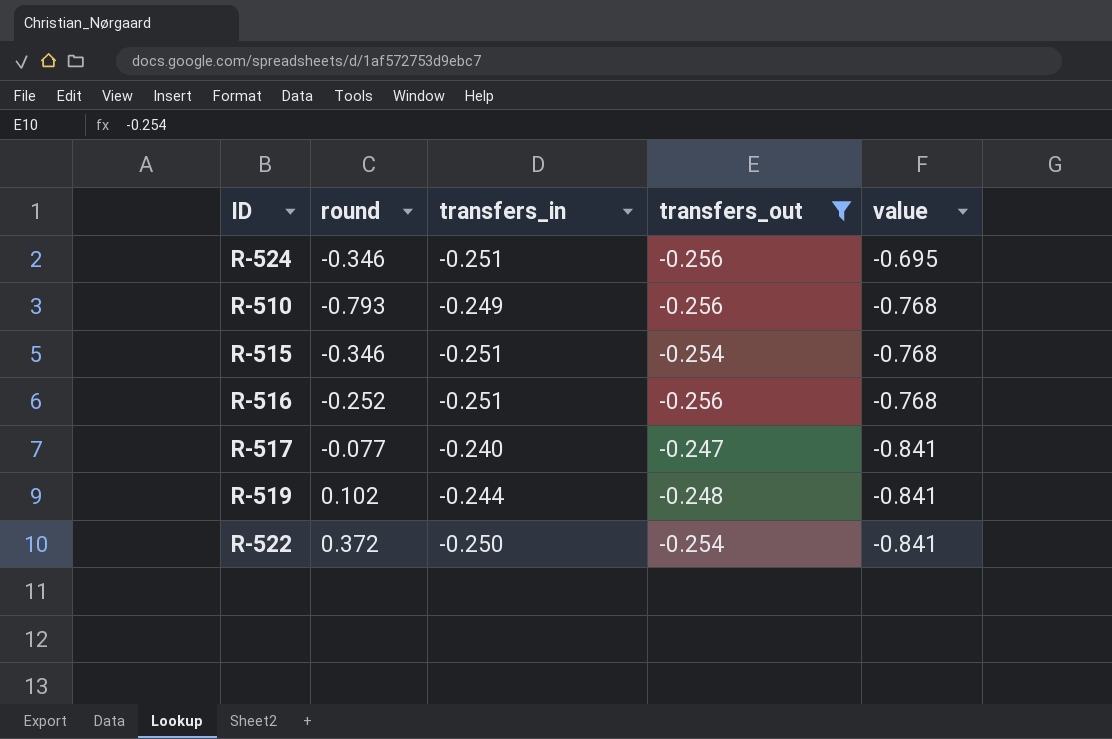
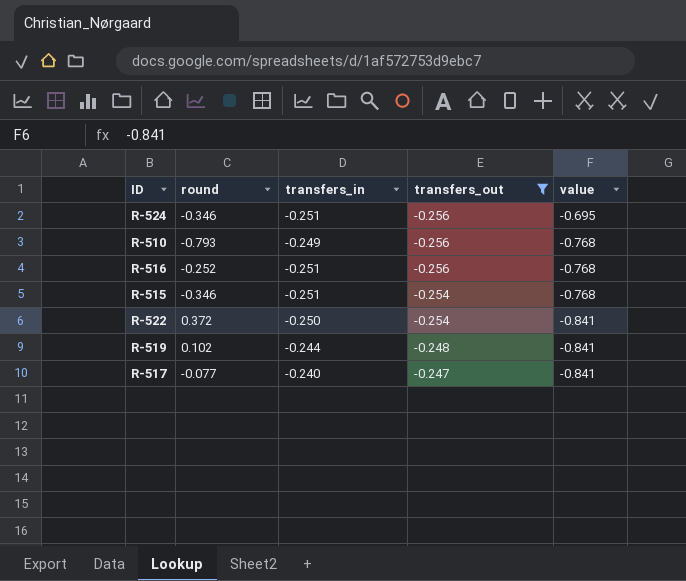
row order: value descending -> transfers_out ascending

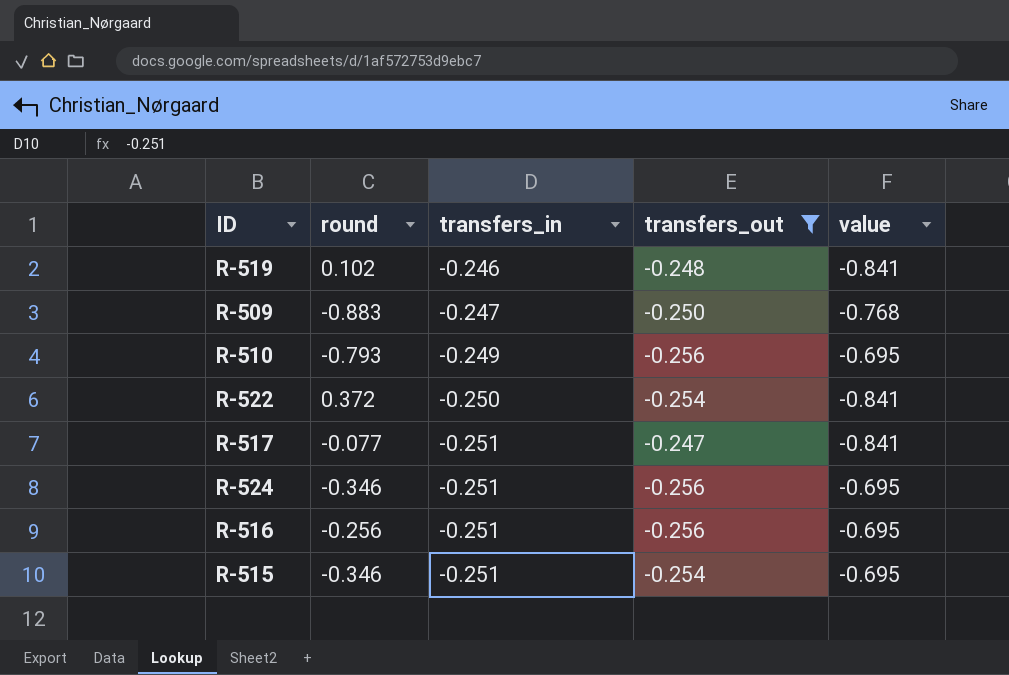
row order: transfers_out ascending -> transfers_in descending
R-519 | transfers_in: -0.244 -> -0.246
row R-509: none -> -0.883 | -0.247 | -0.250 | -0.768
R-510 | value: -0.768 -> -0.695
R-517 | transfers_in: -0.240 -> -0.251
R-516 | round: -0.252 -> -0.256
R-516 | value: -0.768 -> -0.695
R-515 | value: -0.768 -> -0.695

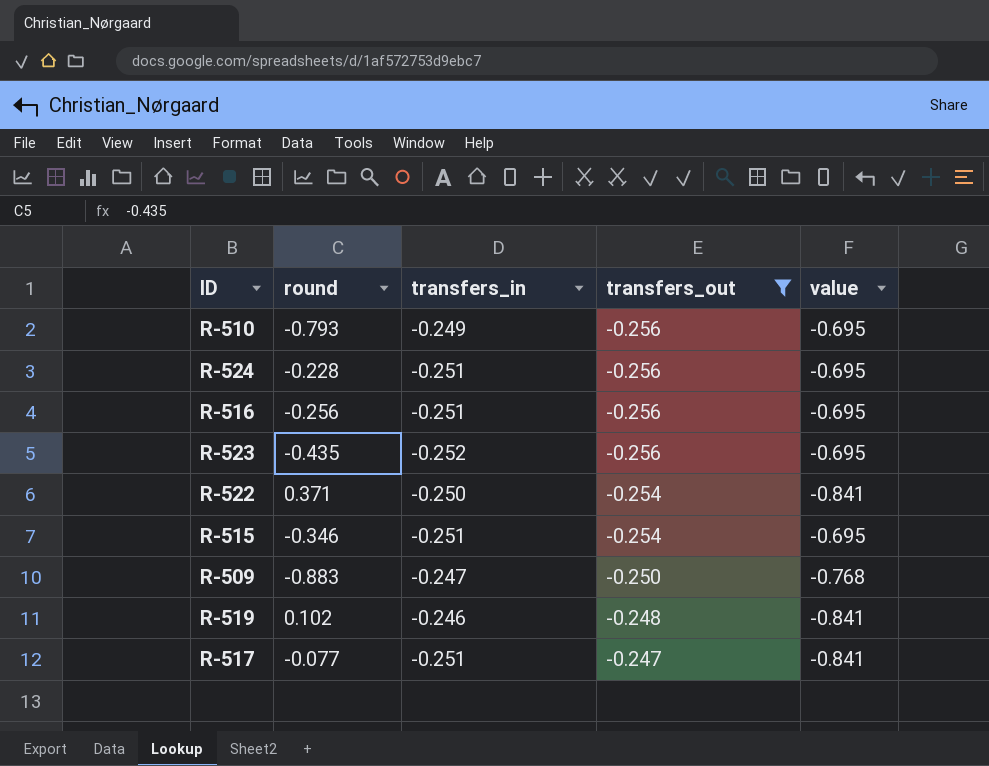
row order: transfers_in descending -> transfers_out ascending
R-524 | round: -0.346 -> -0.228
row R-523: none -> -0.435 | -0.252 | -0.256 | -0.695
R-522 | round: 0.372 -> 0.371

